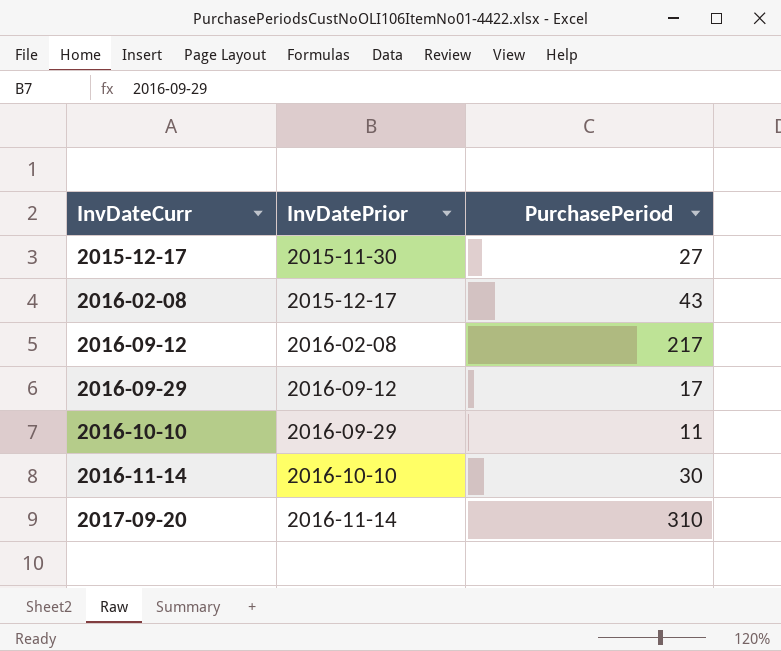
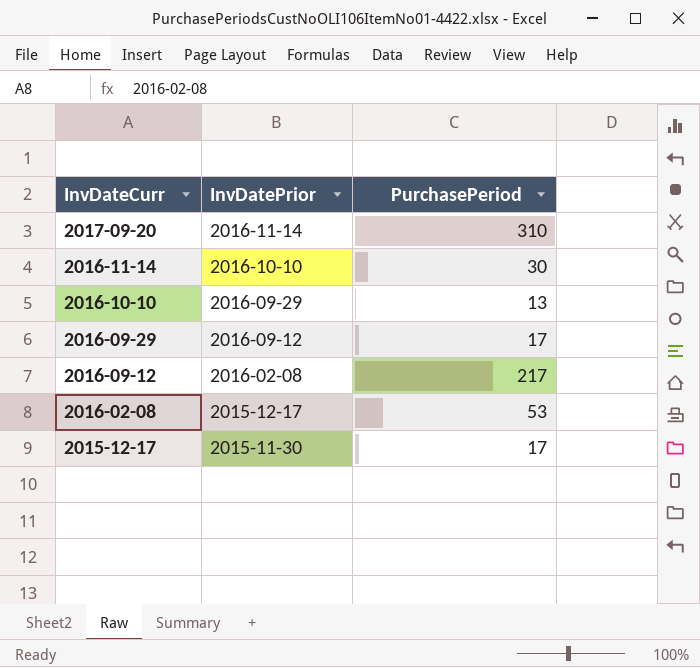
row order: InvDateCurr ascending -> InvDateCurr descending
2016-10-10 | PurchasePeriod: 11 -> 13
2016-02-08 | PurchasePeriod: 43 -> 53
2015-12-17 | PurchasePeriod: 27 -> 17

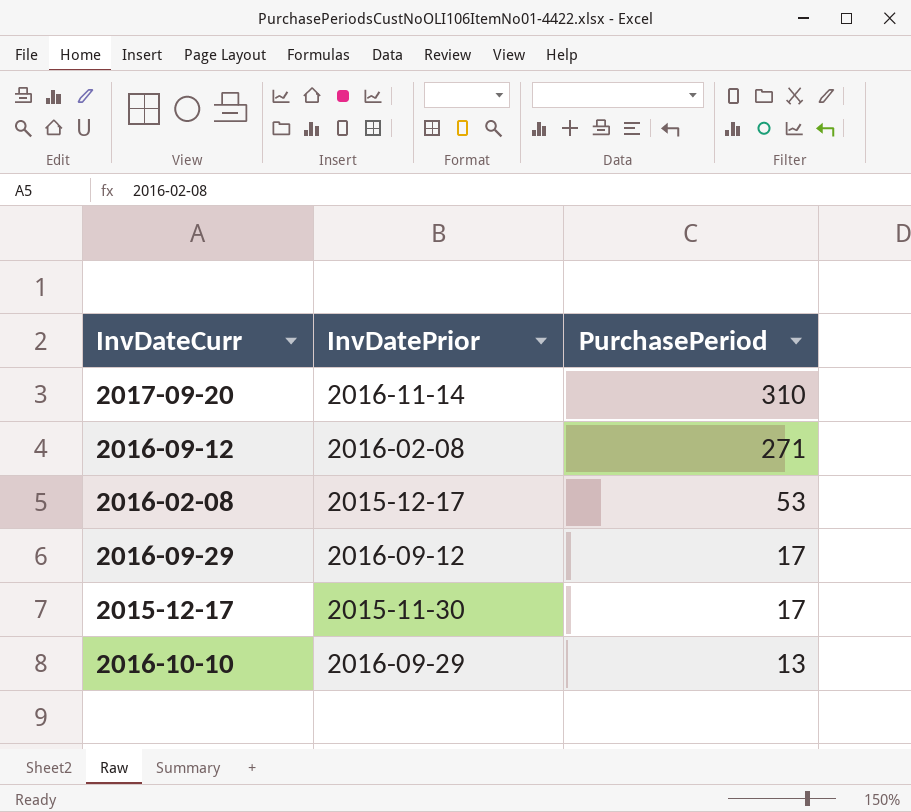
row order: InvDateCurr descending -> PurchasePeriod descending
row 2016-11-14: 2016-10-10 | 30 -> none
2016-09-12 | PurchasePeriod: 217 -> 271

